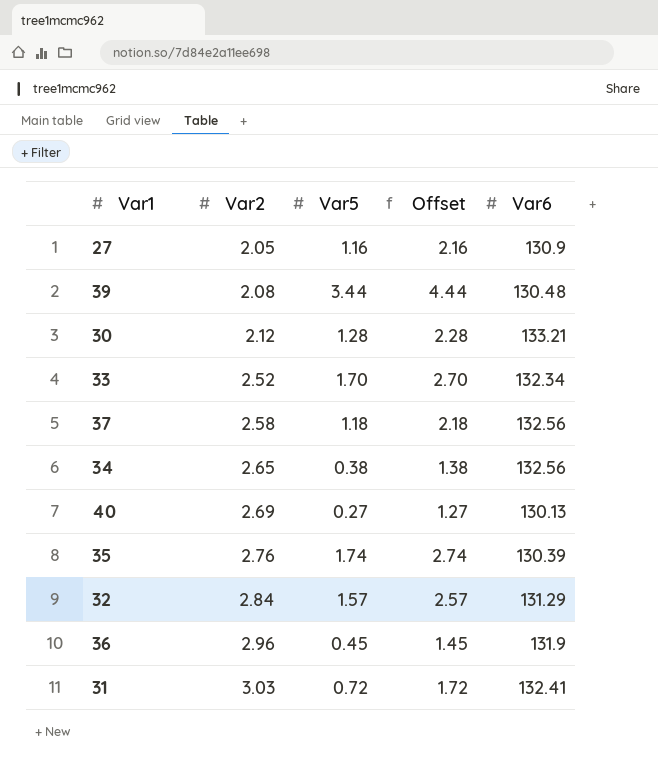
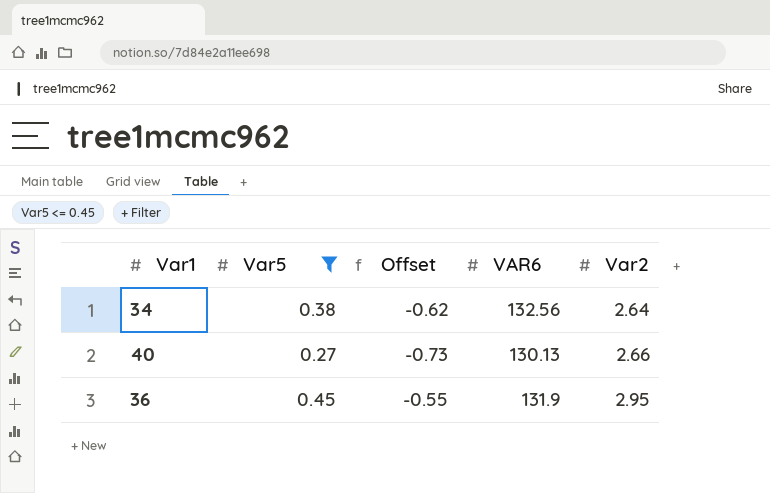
filter: none -> Var5 <= 0.45
column Offset | formula: [Var5] + 1 -> [Var5] - 1
column name: Var6 -> VAR6
column Var2 | position: 2 -> 5
34 | Var2: 2.65 -> 2.64
40 | Var2: 2.69 -> 2.66
36 | Var2: 2.96 -> 2.95

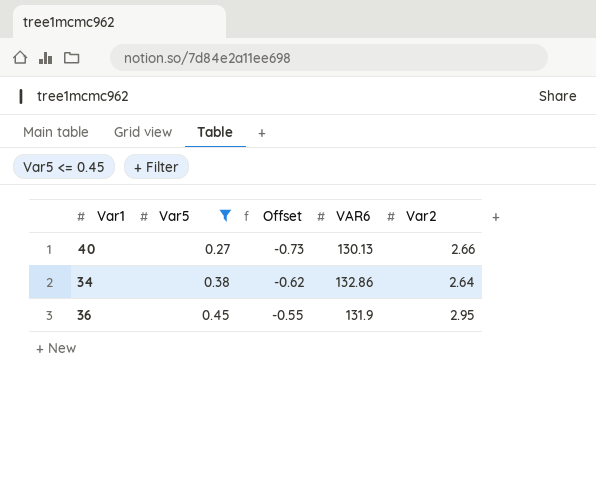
row order: Var2 ascending -> Var5 ascending
34 | VAR6: 132.56 -> 132.86

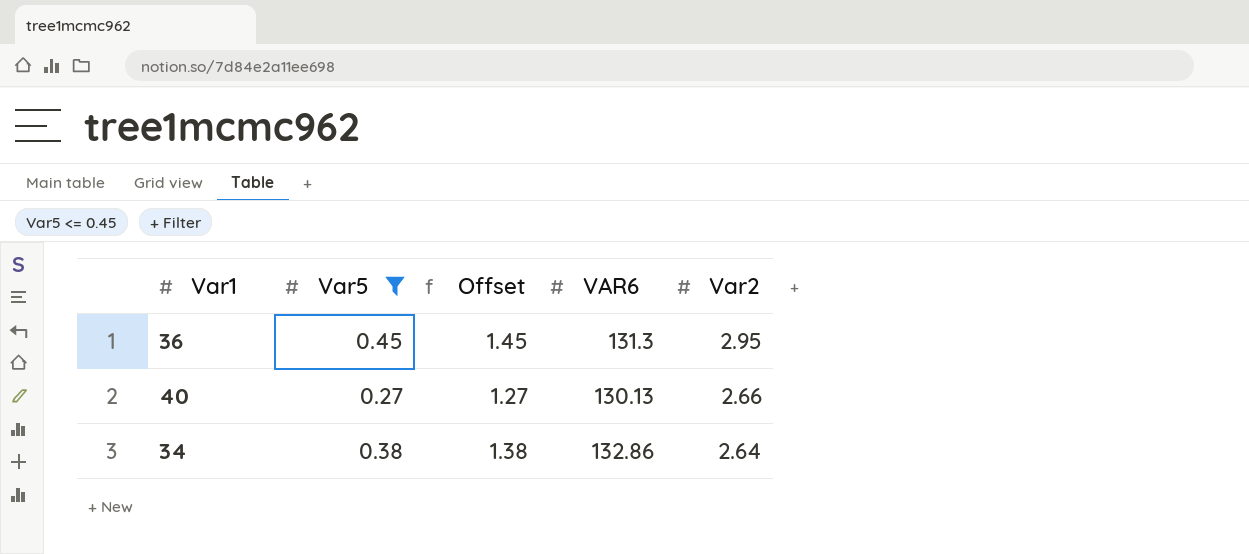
row order: Var5 ascending -> Var2 descending
column Offset | formula: [Var5] - 1 -> [Var5] + 1
36 | VAR6: 131.9 -> 131.3

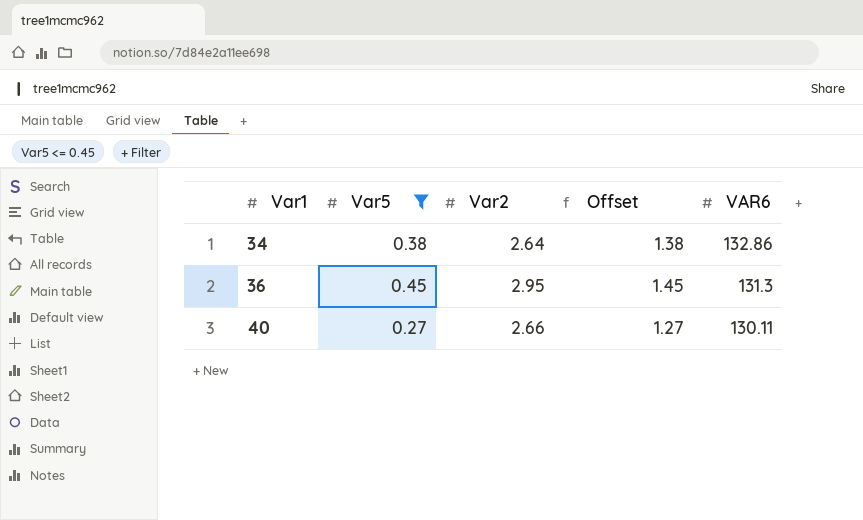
row order: Var2 descending -> Var1 ascending
column Var2 | position: 5 -> 3
40 | VAR6: 130.13 -> 130.11

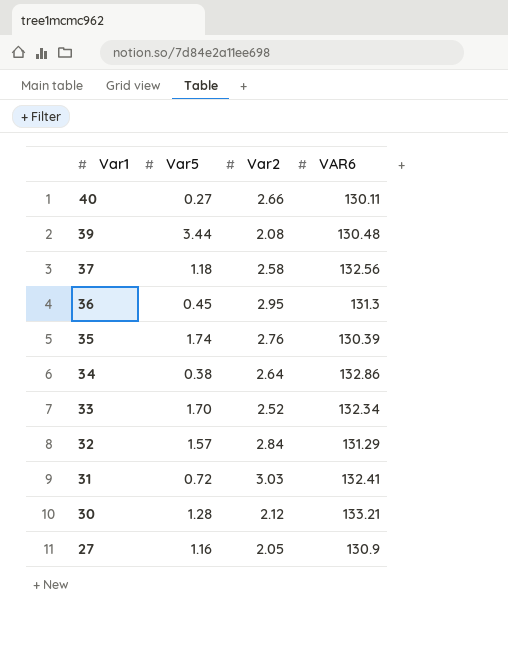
filter: Var5 <= 0.45 -> none
row order: Var1 ascending -> Var1 descending
column Offset | formula: [Var5] + 1 -> none

